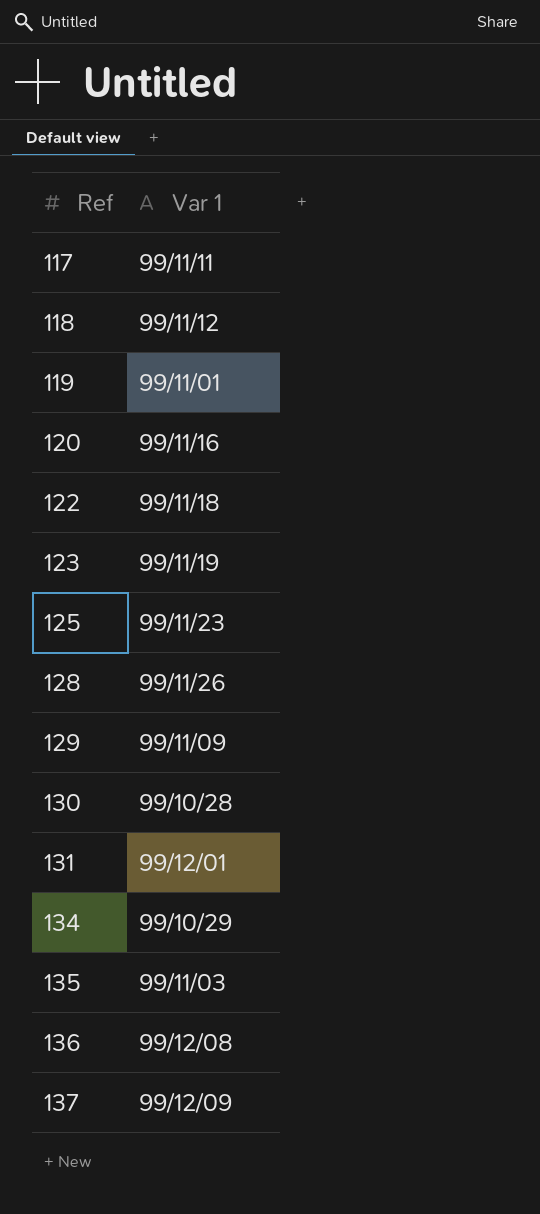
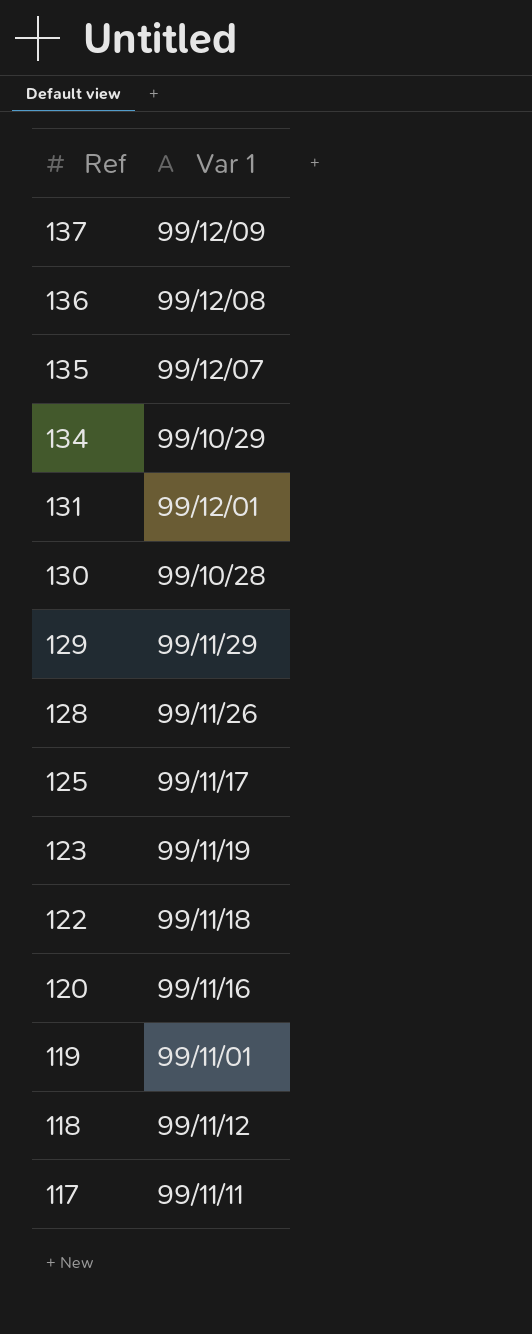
row order: Ref ascending -> Ref descending
135 | Var 1: 99/11/03 -> 99/12/07
129 | Var 1: 99/11/09 -> 99/11/29
125 | Var 1: 99/11/23 -> 99/11/17

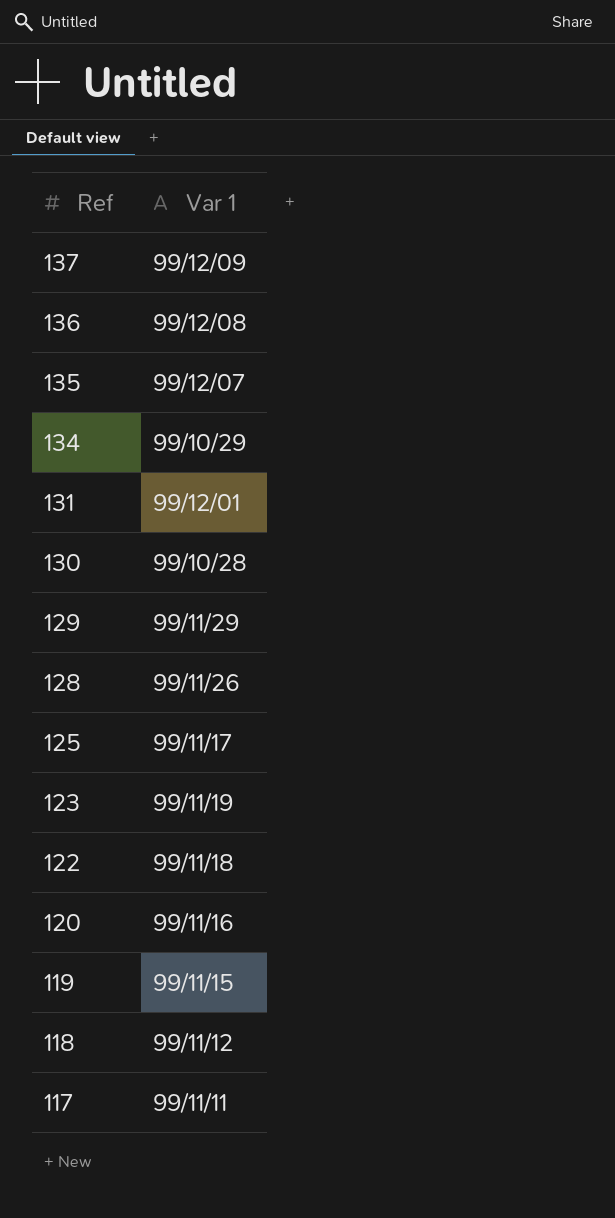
119 | Var 1: 99/11/01 -> 99/11/15

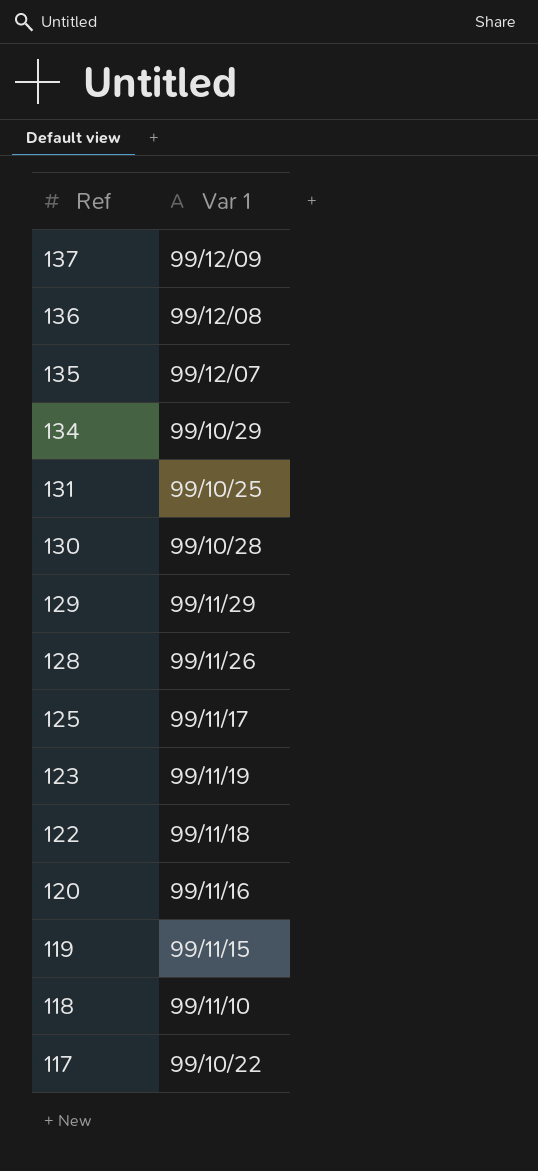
131 | Var 1: 99/12/01 -> 99/10/25
118 | Var 1: 99/11/12 -> 99/11/10
117 | Var 1: 99/11/11 -> 99/10/22

